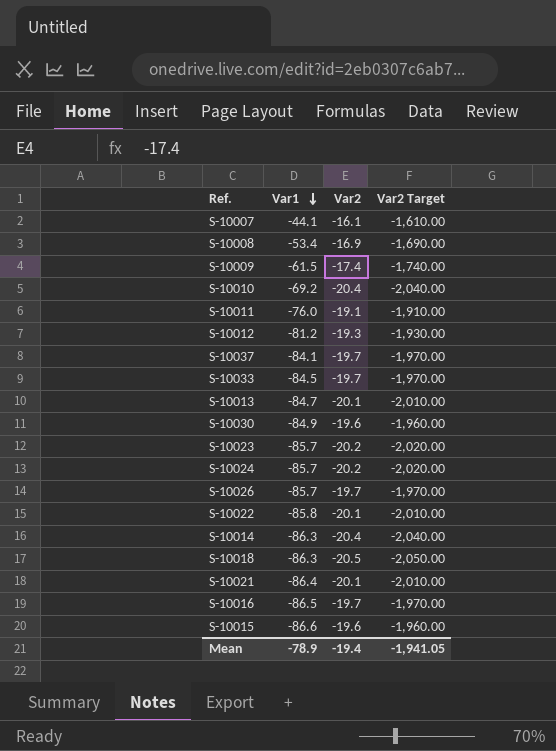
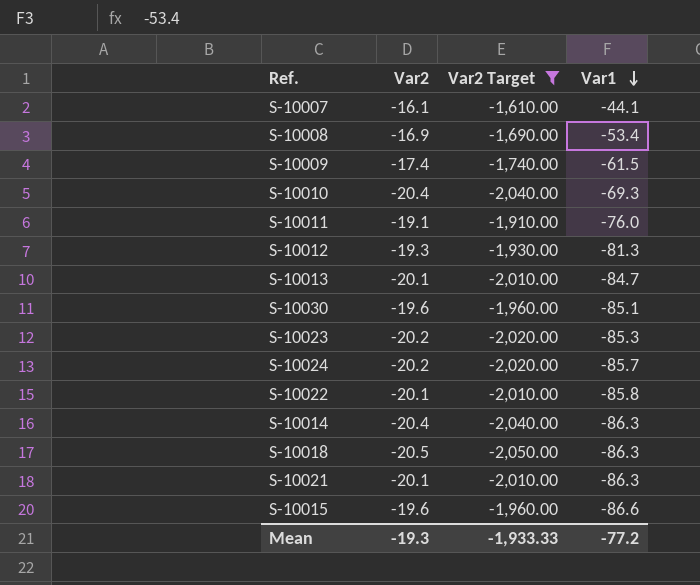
filter: none -> Var2 Target != -1,970.00
column Var1 | position: 2 -> 4
S-10010 | Var1: -69.2 -> -69.3
S-10012 | Var1: -81.2 -> -81.3
S-10030 | Var1: -84.9 -> -85.1
S-10023 | Var1: -85.7 -> -85.3
S-10021 | Var1: -86.4 -> -86.3
Mean | Var2: -19.4 -> -19.3
Mean | Var2 Target: -1,941.05 -> -1,933.33
Mean | Var1: -78.9 -> -77.2

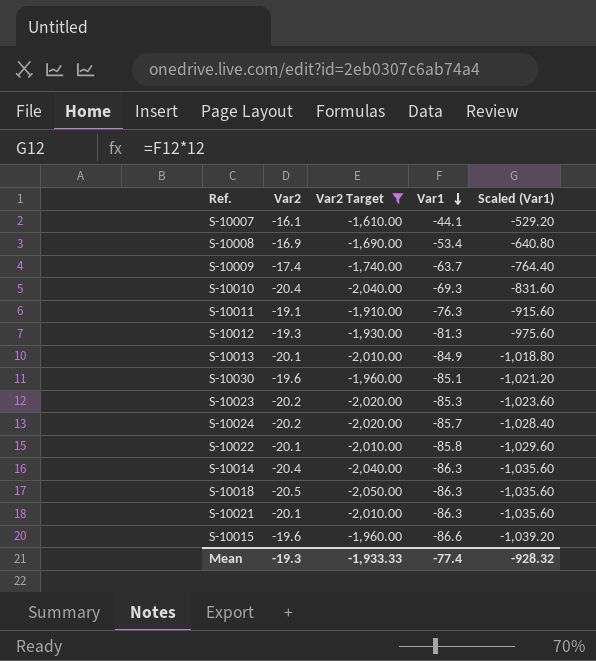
column Scaled (Var1) | formula: none -> [Var1] * 12
S-10009 | Var1: -61.5 -> -63.7
S-10011 | Var1: -76.0 -> -76.3
S-10013 | Var1: -84.7 -> -84.9
Mean | Var1: -77.2 -> -77.4

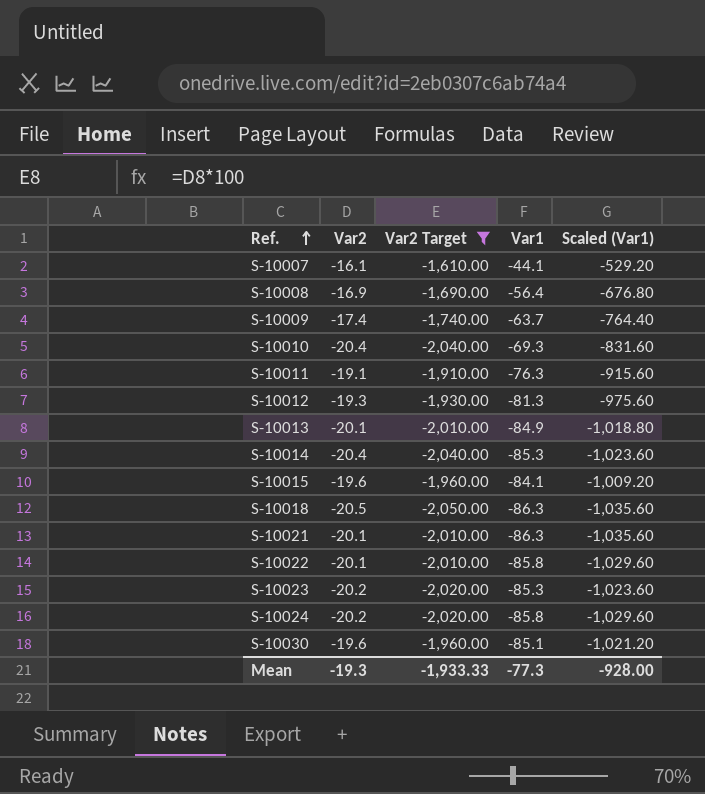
row order: Var1 descending -> Ref. ascending
S-10008 | Var1: -53.4 -> -56.4
S-10008 | Scaled (Var1): -640.80 -> -676.80
S-10014 | Var1: -86.3 -> -85.3
S-10014 | Scaled (Var1): -1,035.60 -> -1,023.60
S-10015 | Var1: -86.6 -> -84.1
S-10015 | Scaled (Var1): -1,039.20 -> -1,009.20
S-10024 | Var1: -85.7 -> -85.8
S-10024 | Scaled (Var1): -1,028.40 -> -1,029.60
Mean | Var1: -77.4 -> -77.3
Mean | Scaled (Var1): -928.32 -> -928.00

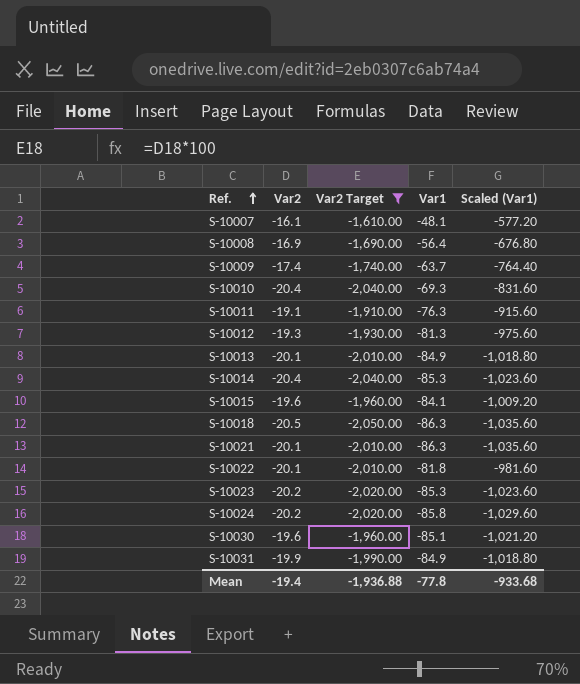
S-10007 | Var1: -44.1 -> -48.1
S-10007 | Scaled (Var1): -529.20 -> -577.20
S-10022 | Var1: -85.8 -> -81.8
S-10022 | Scaled (Var1): -1,029.60 -> -981.60
row S-10031: none -> -19.9 | -1,990.00 | -84.9 | -1,018.80
Mean | Var2: -19.3 -> -19.4
Mean | Var2 Target: -1,933.33 -> -1,936.88
Mean | Var1: -77.3 -> -77.8
Mean | Scaled (Var1): -928.00 -> -933.68

